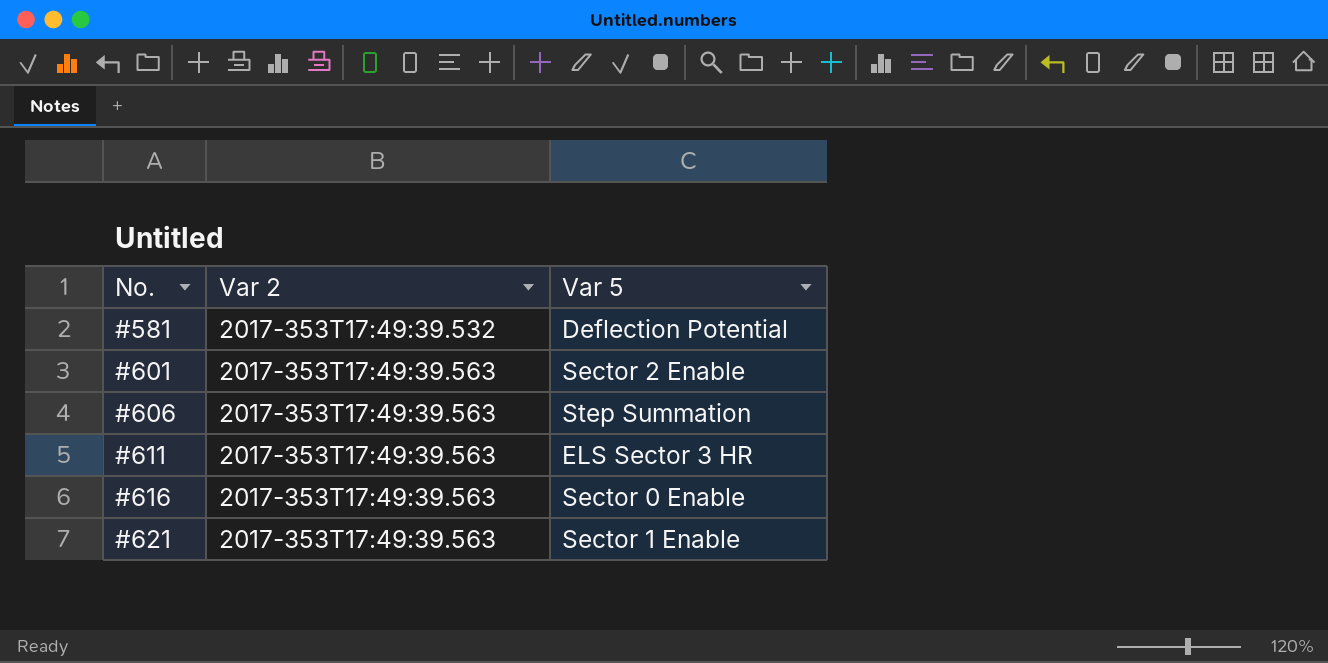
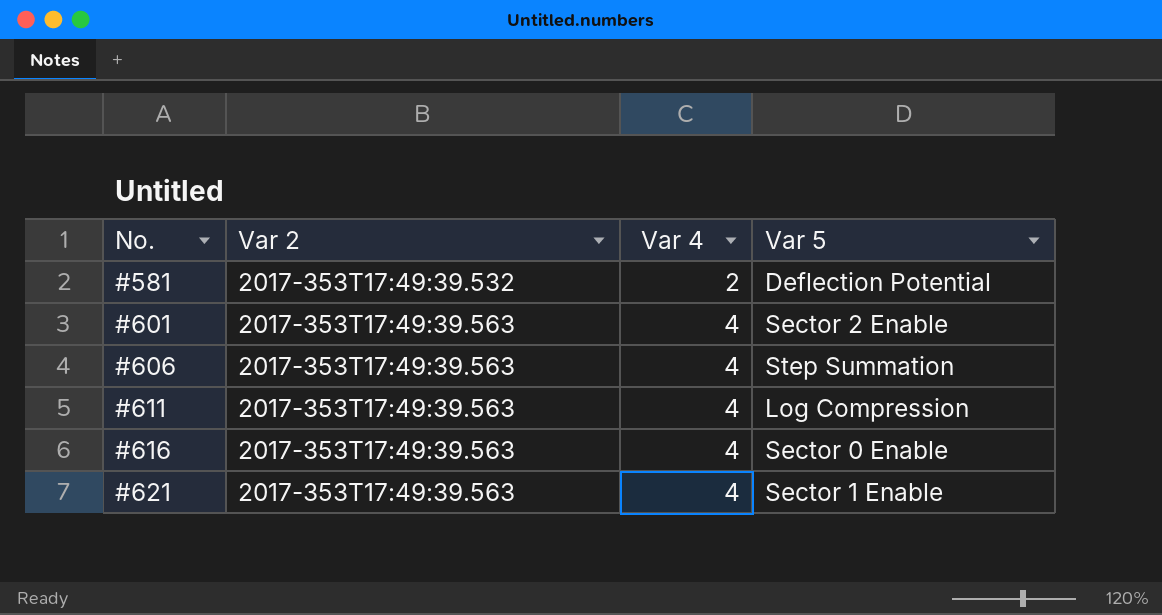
column Var 4 | position: none -> 3
#611 | Var 5: ELS Sector 3 HR -> Log Compression

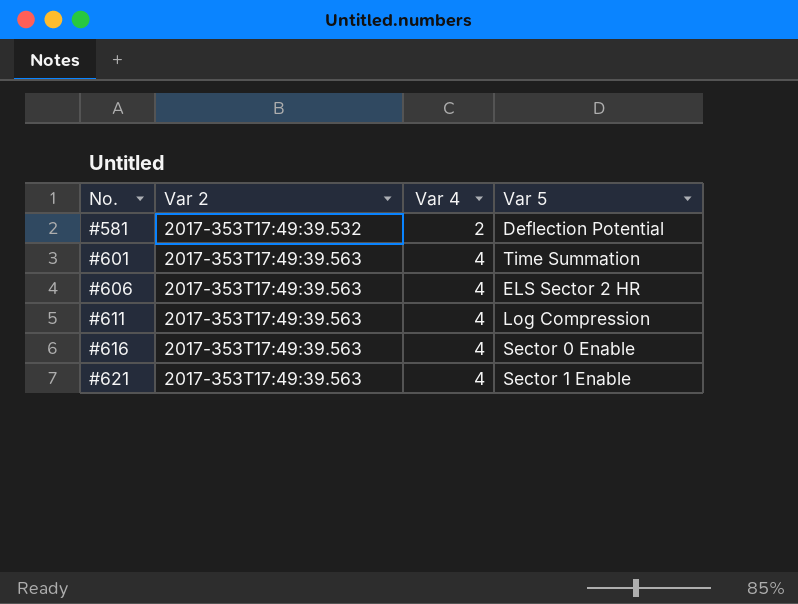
#601 | Var 5: Sector 2 Enable -> Time Summation
#606 | Var 5: Step Summation -> ELS Sector 2 HR

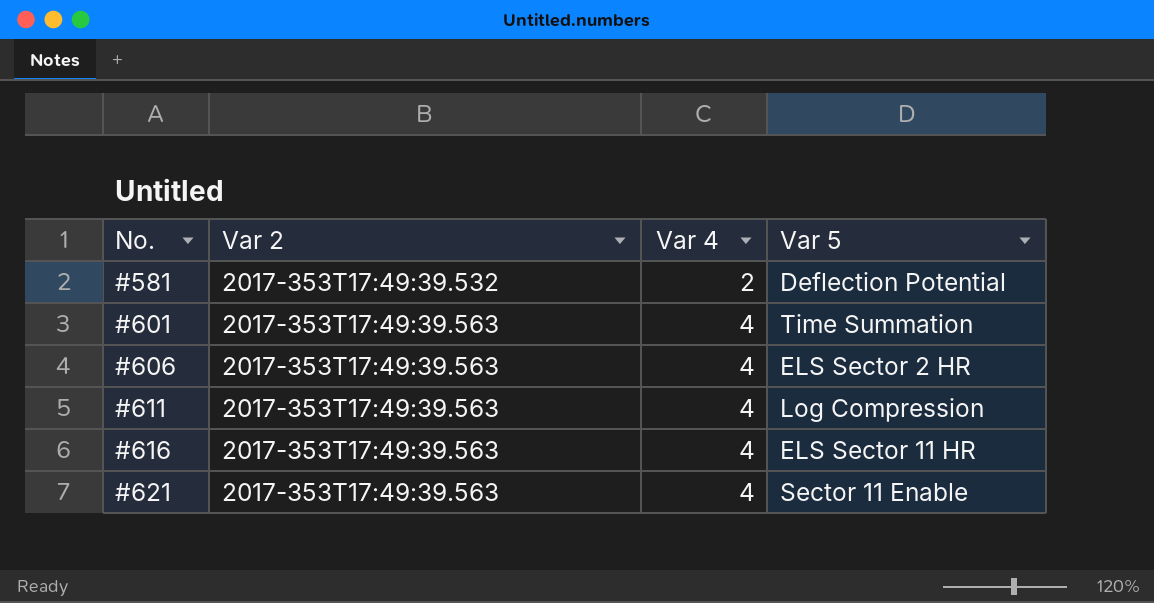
#616 | Var 5: Sector 0 Enable -> ELS Sector 11 HR
#621 | Var 5: Sector 1 Enable -> Sector 11 Enable

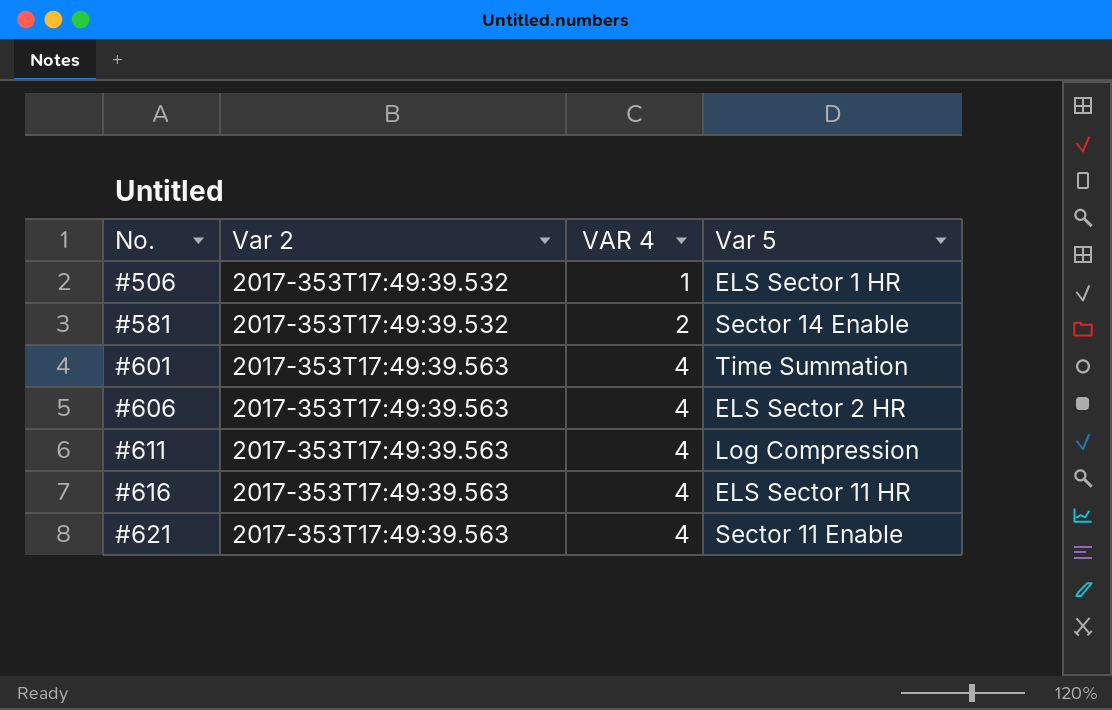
column name: Var 4 -> VAR 4
row #506: none -> 2017-353T17:49:39.532 | 1 | ELS Sector 1 HR
#581 | Var 5: Deflection Potential -> Sector 14 Enable

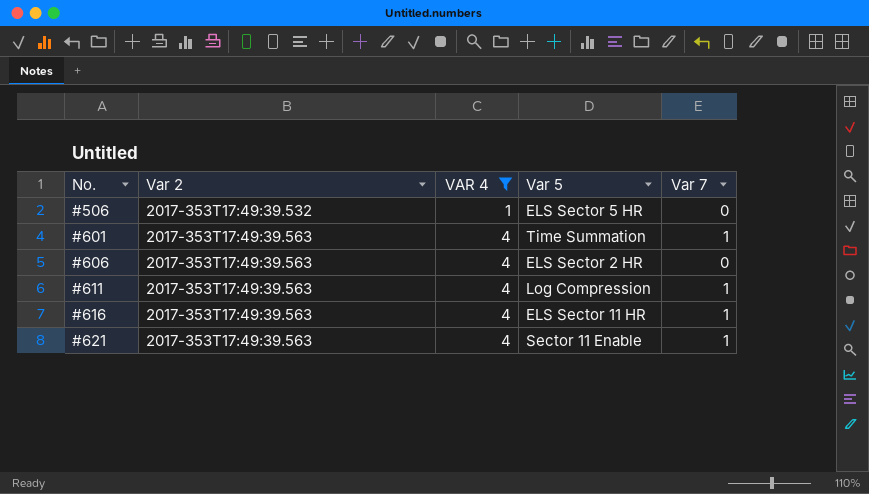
filter: none -> VAR 4 != 2
column Var 7 | position: none -> 5
#506 | Var 5: ELS Sector 1 HR -> ELS Sector 5 HR

